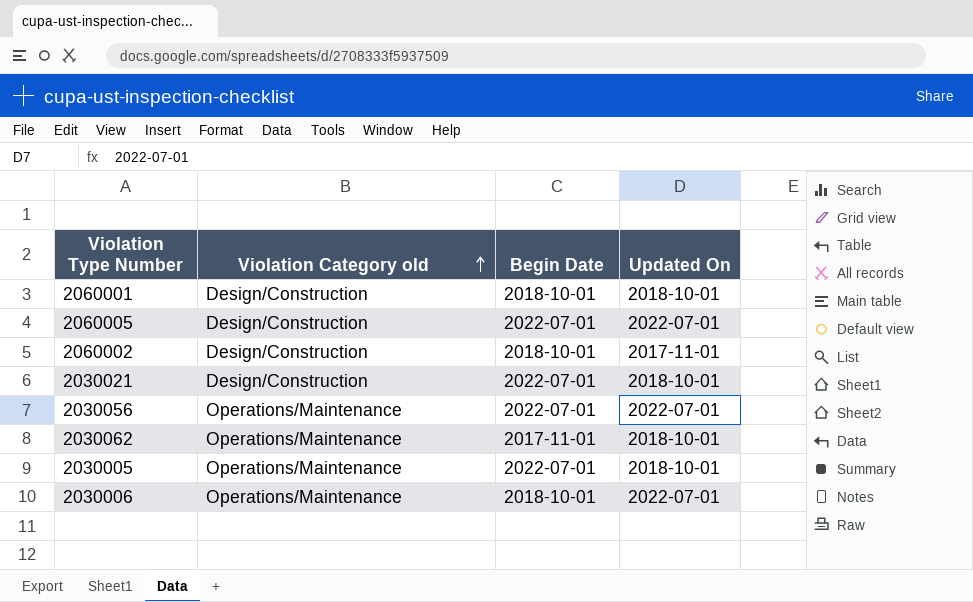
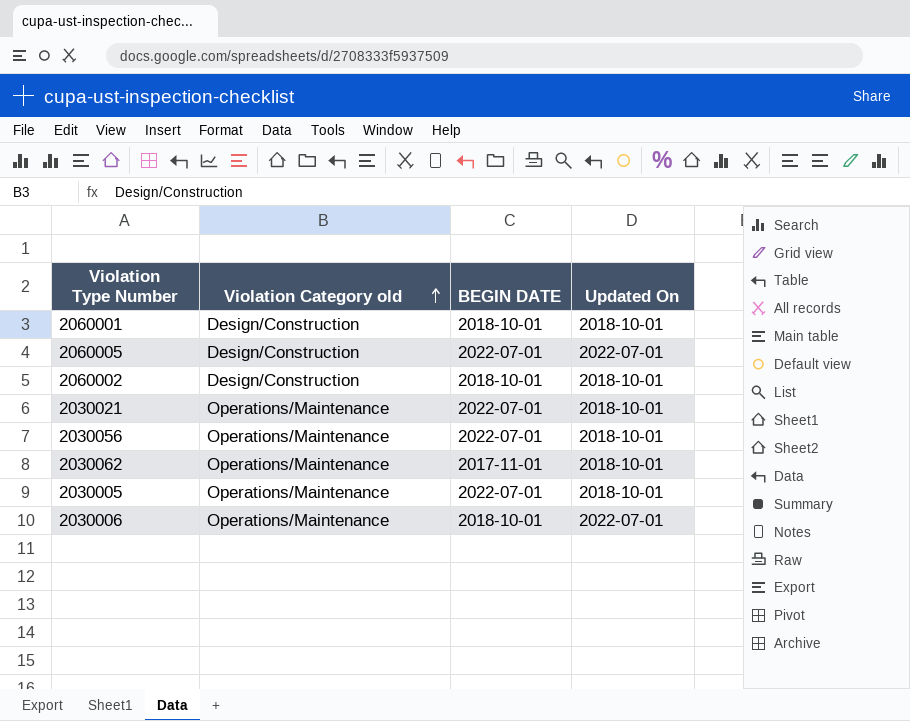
column name: Begin Date -> BEGIN DATE
2060002 | Updated On: 2017-11-01 -> 2018-10-01
2030021 | Violation Category old: Design/Construction -> Operations/Maintenance
2030056 | Updated On: 2022-07-01 -> 2018-10-01

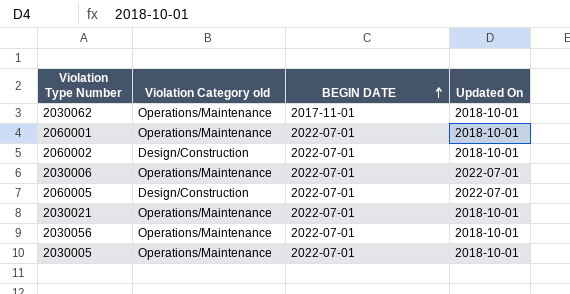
row order: Violation Category old ascending -> BEGIN DATE ascending
2060001 | Violation Category old: Design/Construction -> Operations/Maintenance
2060001 | BEGIN DATE: 2018-10-01 -> 2022-07-01
2060002 | BEGIN DATE: 2018-10-01 -> 2022-07-01
2030006 | BEGIN DATE: 2018-10-01 -> 2022-07-01

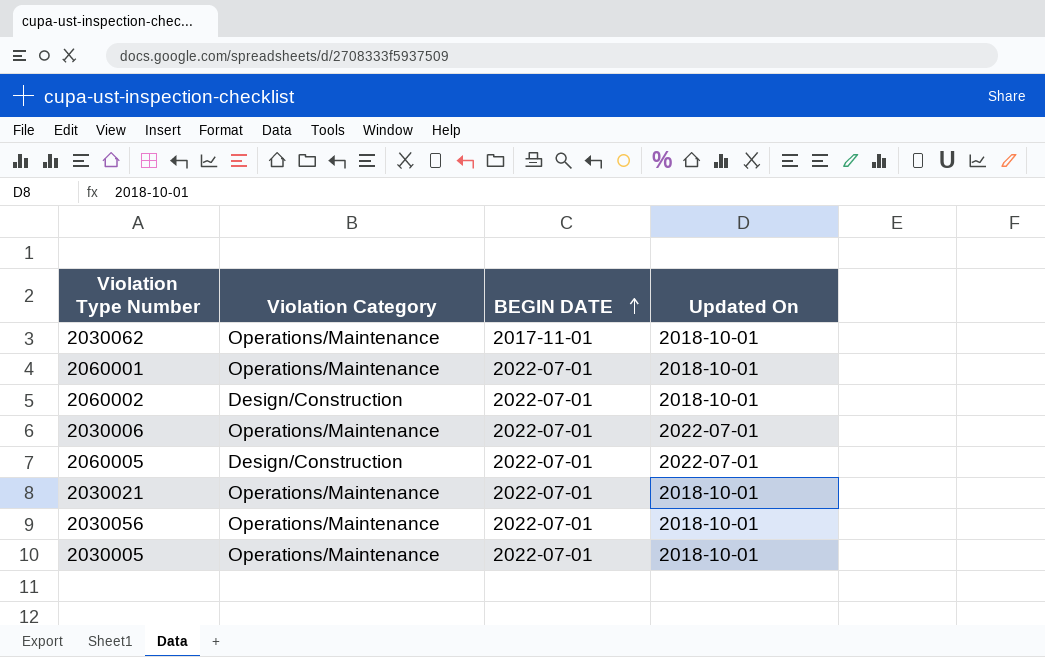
column name: Violation Category old -> Violation Category

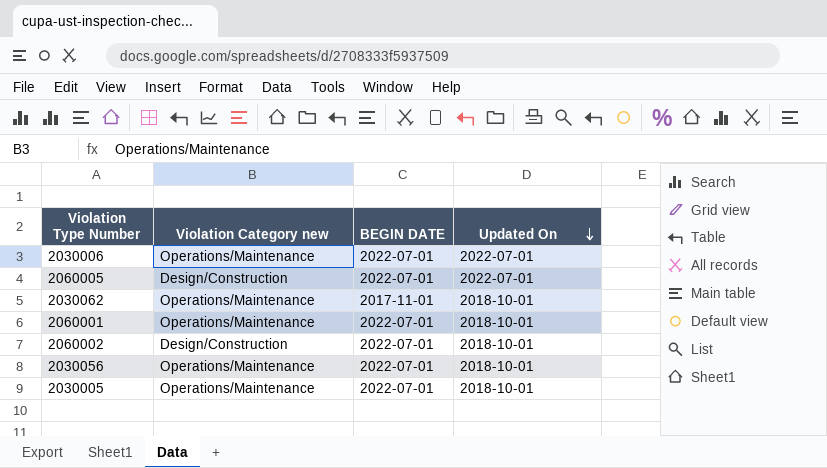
row order: BEGIN DATE ascending -> Updated On descending
column name: Violation Category -> Violation Category new
row 2030021: Operations/Maintenance | 2022-07-01 | 2018-10-01 -> none

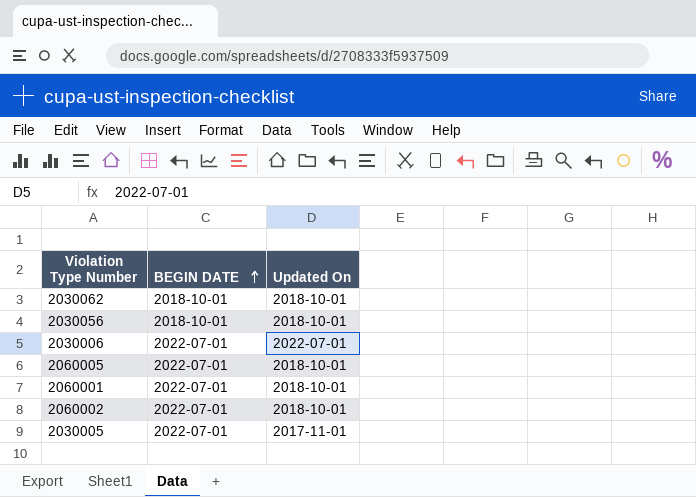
row order: Updated On descending -> BEGIN DATE ascending
column Violation Category new | position: 2 -> none
2030062 | BEGIN DATE: 2017-11-01 -> 2018-10-01
2030056 | BEGIN DATE: 2022-07-01 -> 2018-10-01
2060005 | Updated On: 2022-07-01 -> 2018-10-01
2030005 | Updated On: 2018-10-01 -> 2017-11-01

